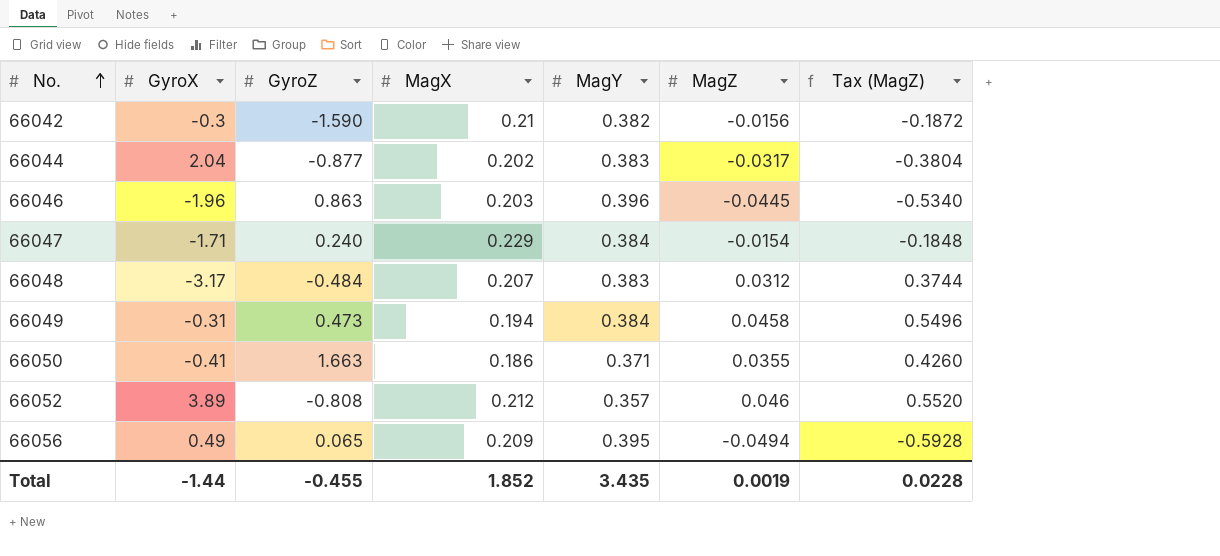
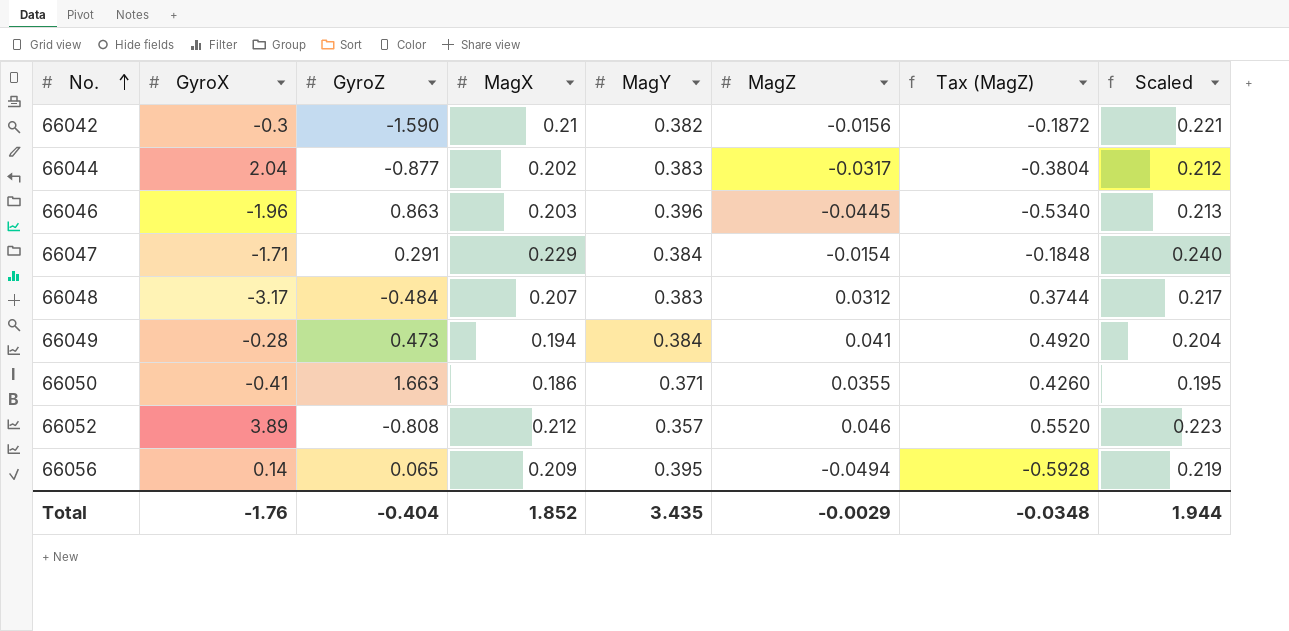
column Scaled | formula: none -> [MagX] * 1.05
66047 | GyroZ: 0.240 -> 0.291
66049 | GyroX: -0.31 -> -0.28
66049 | MagZ: 0.0458 -> 0.041
66049 | Tax (MagZ): 0.5496 -> 0.4920
66056 | GyroX: 0.49 -> 0.14
Total | GyroX: -1.44 -> -1.76
Total | GyroZ: -0.455 -> -0.404
Total | MagZ: 0.0019 -> -0.0029
Total | Tax (MagZ): 0.0228 -> -0.0348

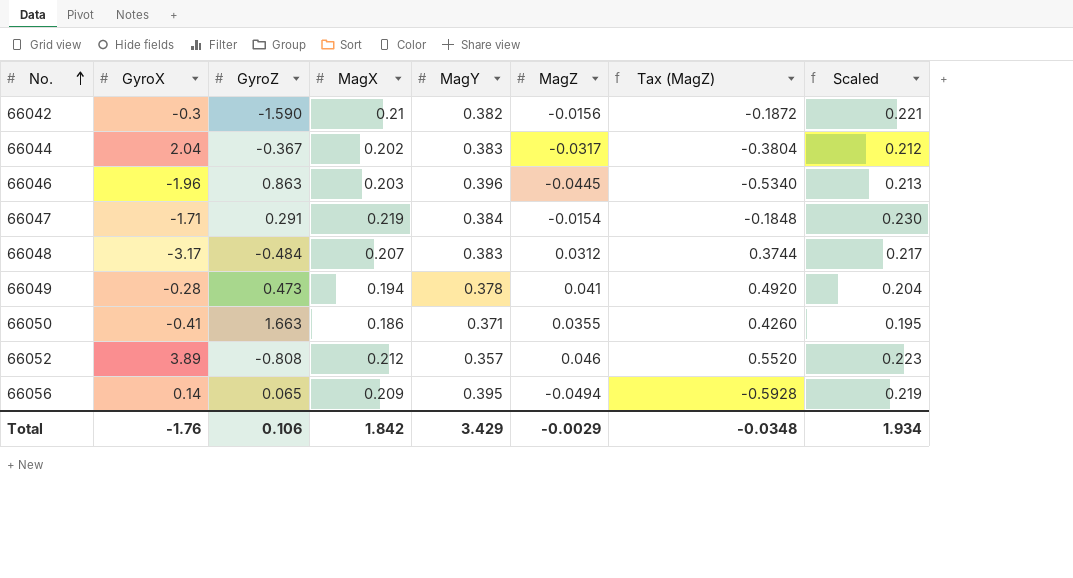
66044 | GyroZ: -0.877 -> -0.367
66047 | MagX: 0.229 -> 0.219
66047 | Scaled: 0.240 -> 0.230
66049 | MagY: 0.384 -> 0.378
Total | GyroZ: -0.404 -> 0.106
Total | MagX: 1.852 -> 1.842
Total | MagY: 3.435 -> 3.429
Total | Scaled: 1.944 -> 1.934

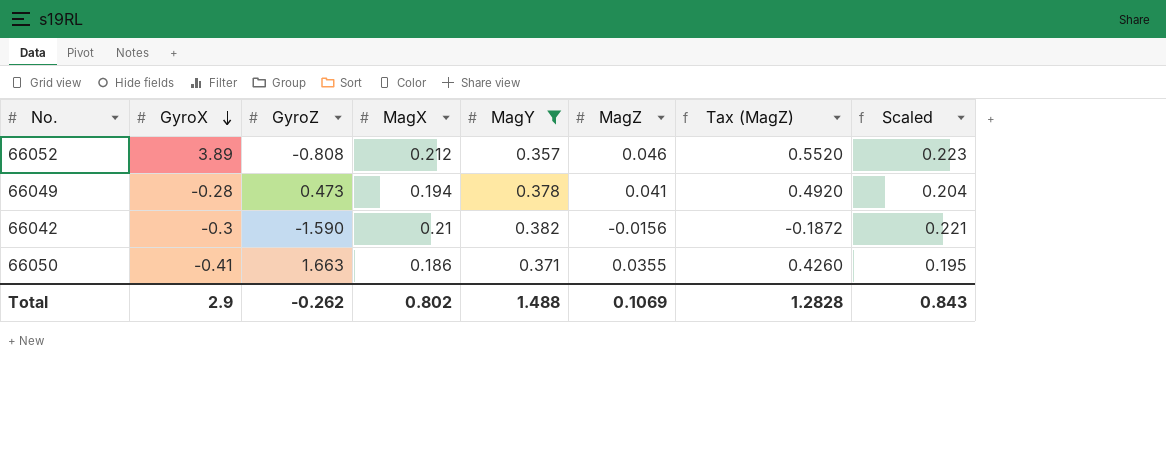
filter: none -> MagY <= 0.382
row order: No. ascending -> GyroX descending
Total | GyroX: -1.76 -> 2.9
Total | GyroZ: 0.106 -> -0.262
Total | MagX: 1.842 -> 0.802
Total | MagY: 3.429 -> 1.488
Total | MagZ: -0.0029 -> 0.1069
Total | Tax (MagZ): -0.0348 -> 1.2828
Total | Scaled: 1.934 -> 0.843

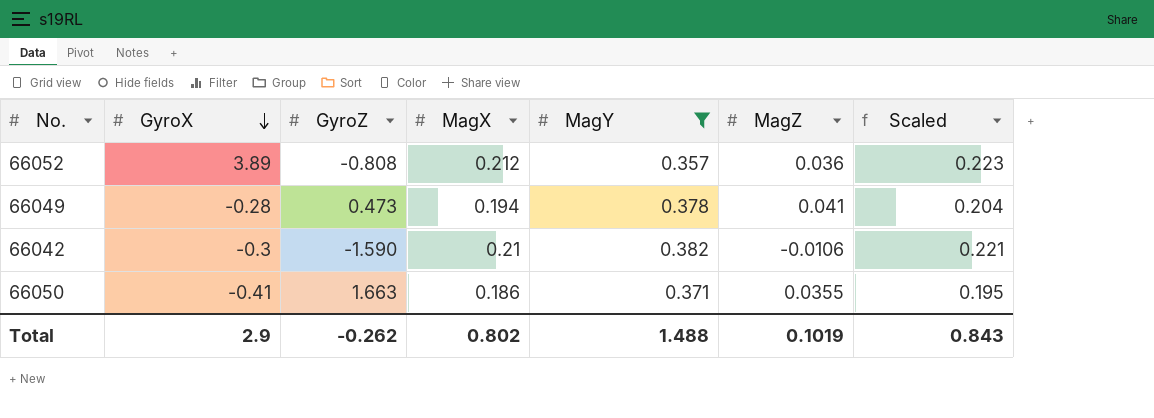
column Tax (MagZ) | formula: [MagZ] * 12 -> none
66052 | MagZ: 0.046 -> 0.036
66042 | MagZ: -0.0156 -> -0.0106
Total | MagZ: 0.1069 -> 0.1019

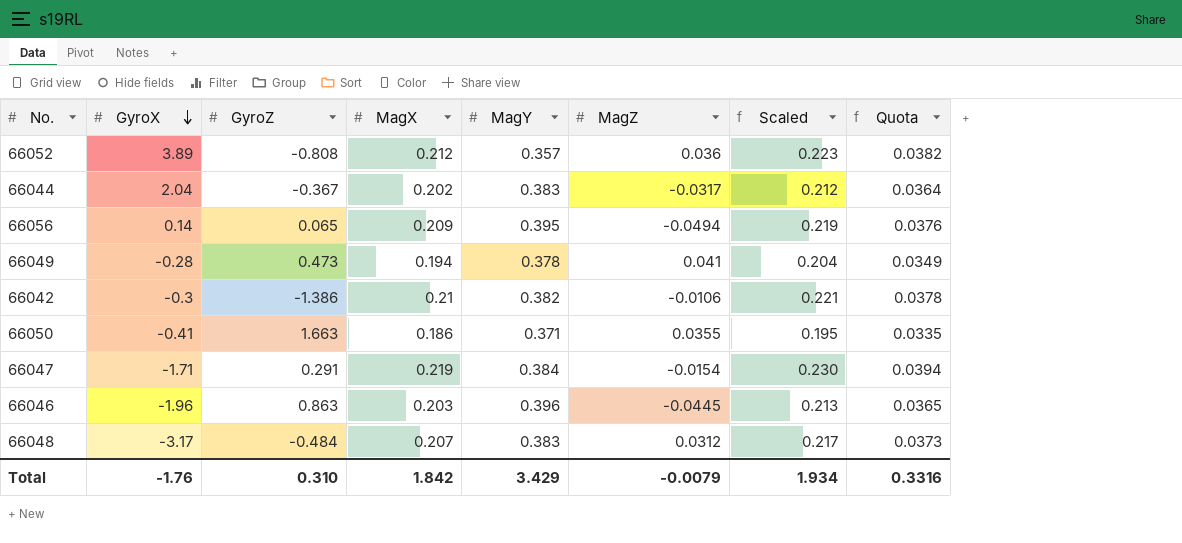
filter: MagY <= 0.382 -> none
column Quota | formula: none -> [MagX] * 0.18
66042 | GyroZ: -1.590 -> -1.386
Total | GyroX: 2.9 -> -1.76
Total | GyroZ: -0.262 -> 0.310
Total | MagX: 0.802 -> 1.842
Total | MagY: 1.488 -> 3.429
Total | MagZ: 0.1019 -> -0.0079
Total | Scaled: 0.843 -> 1.934

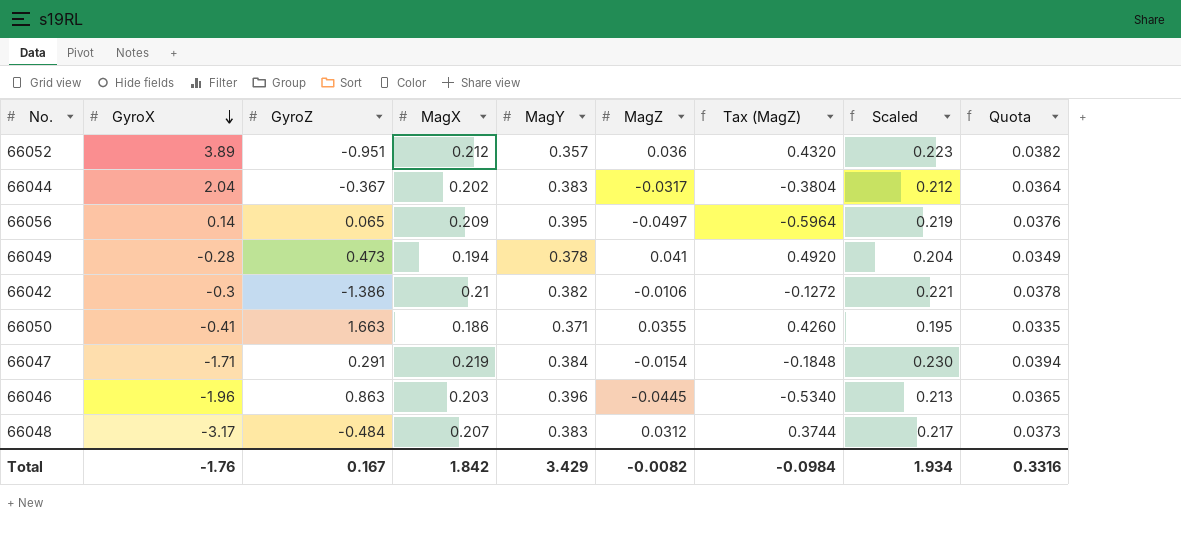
column Tax (MagZ) | formula: none -> [MagZ] * 12
66052 | GyroZ: -0.808 -> -0.951
66056 | MagZ: -0.0494 -> -0.0497
Total | GyroZ: 0.310 -> 0.167
Total | MagZ: -0.0079 -> -0.0082

